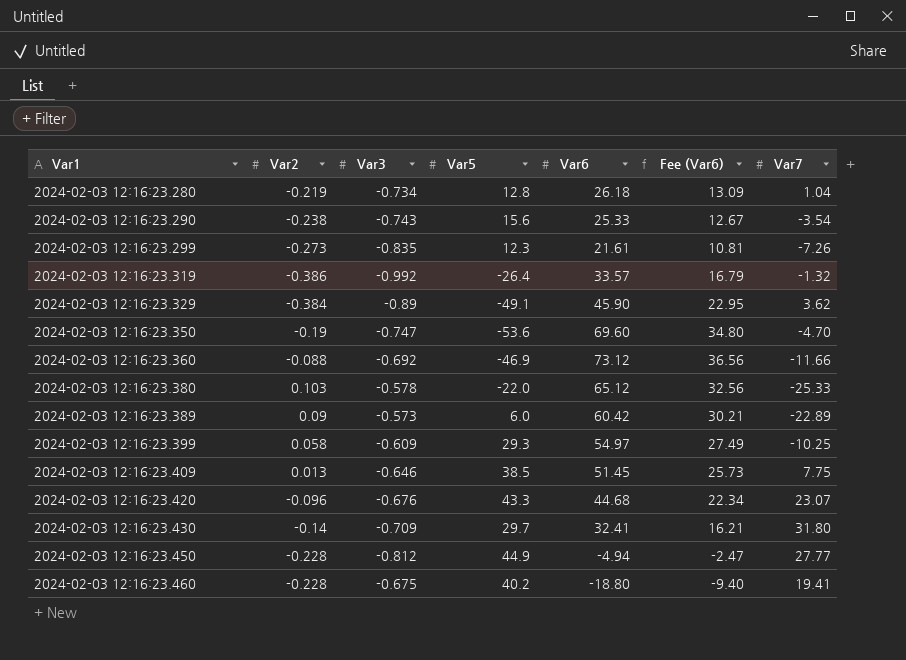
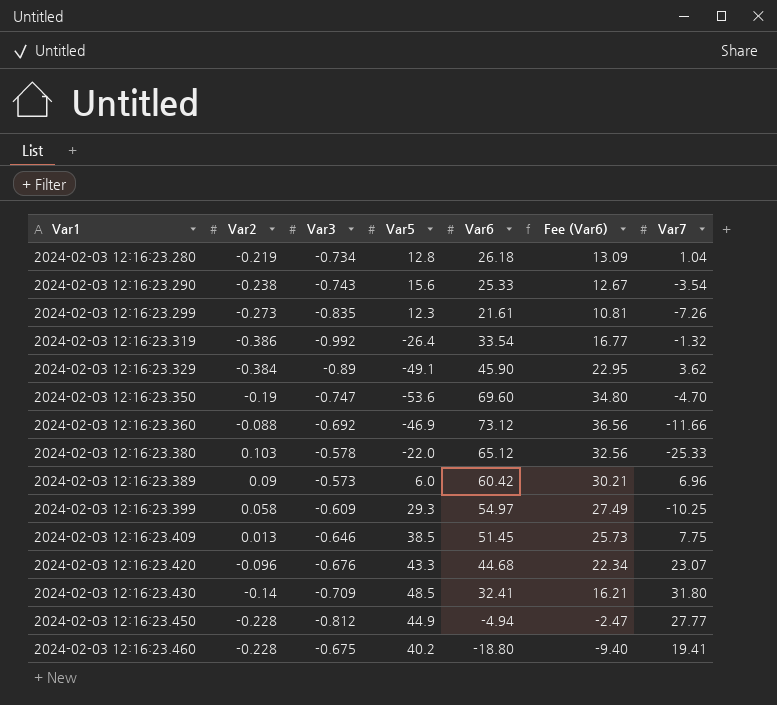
2024-02-03 12:16:23.319 | Var6: 33.57 -> 33.54
2024-02-03 12:16:23.319 | Fee (Var6): 16.79 -> 16.77
2024-02-03 12:16:23.389 | Var7: -22.89 -> 6.96
2024-02-03 12:16:23.430 | Var5: 29.7 -> 48.5

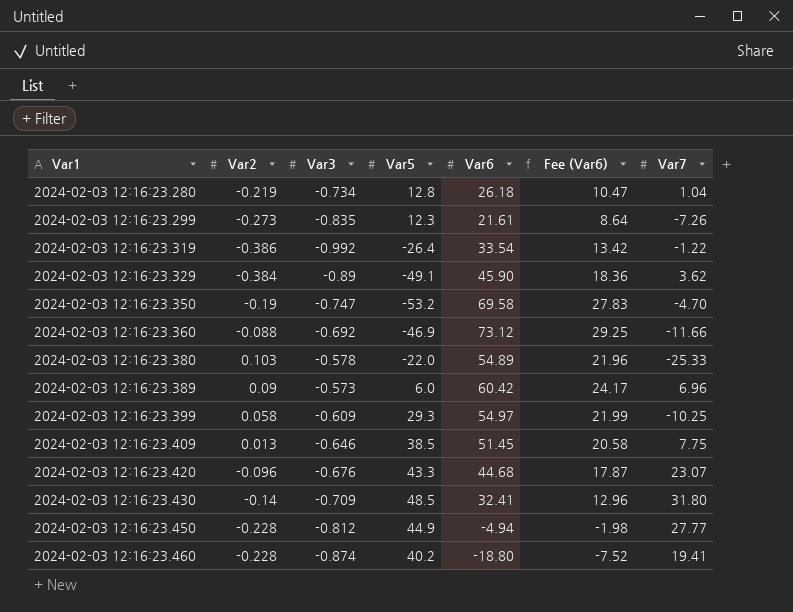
column Fee (Var6) | formula: [Var6] * 0.5 -> [Var6] * 0.4
row 2024-02-03 12:16:23.290: -0.238 | -0.743 | 15.6 | 25.33 | 12.67 | -3.54 -> none
2024-02-03 12:16:23.319 | Var7: -1.32 -> -1.22
2024-02-03 12:16:23.350 | Var5: -53.6 -> -53.2
2024-02-03 12:16:23.350 | Var6: 69.60 -> 69.58
2024-02-03 12:16:23.380 | Var6: 65.12 -> 54.89
2024-02-03 12:16:23.460 | Var3: -0.675 -> -0.874

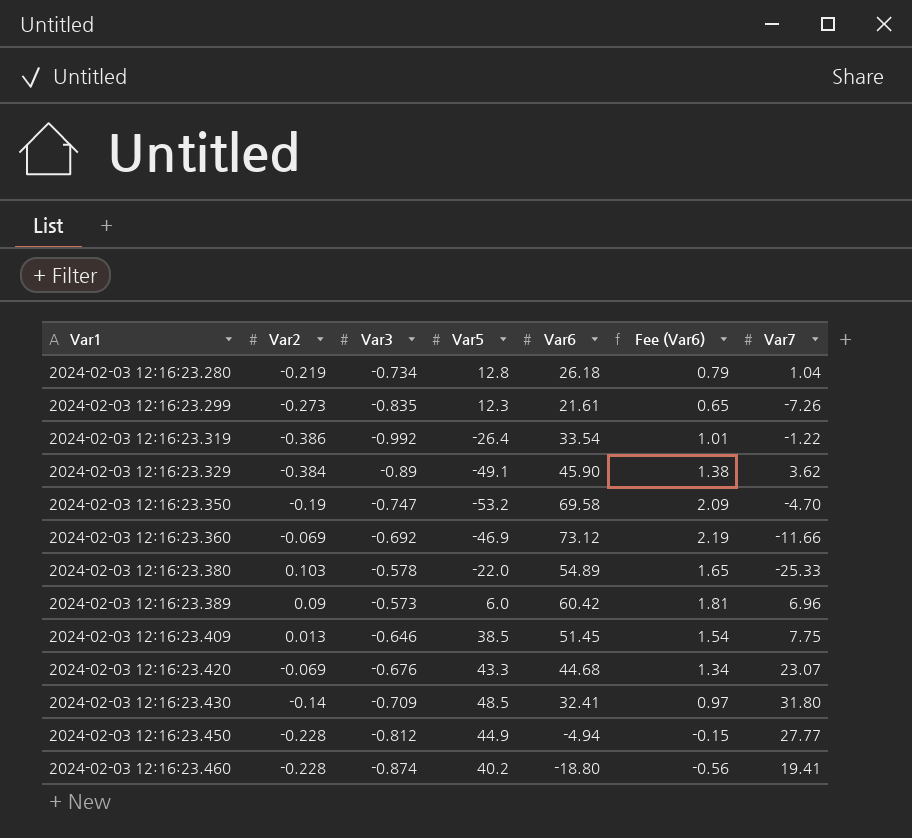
column Fee (Var6) | formula: [Var6] * 0.4 -> [Var6] * 0.03
row 2024-02-03 12:16:23.399: 0.058 | -0.609 | 29.3 | 54.97 | 21.99 | -10.25 -> none
2024-02-03 12:16:23.360 | Var2: -0.088 -> -0.069
2024-02-03 12:16:23.420 | Var2: -0.096 -> -0.069

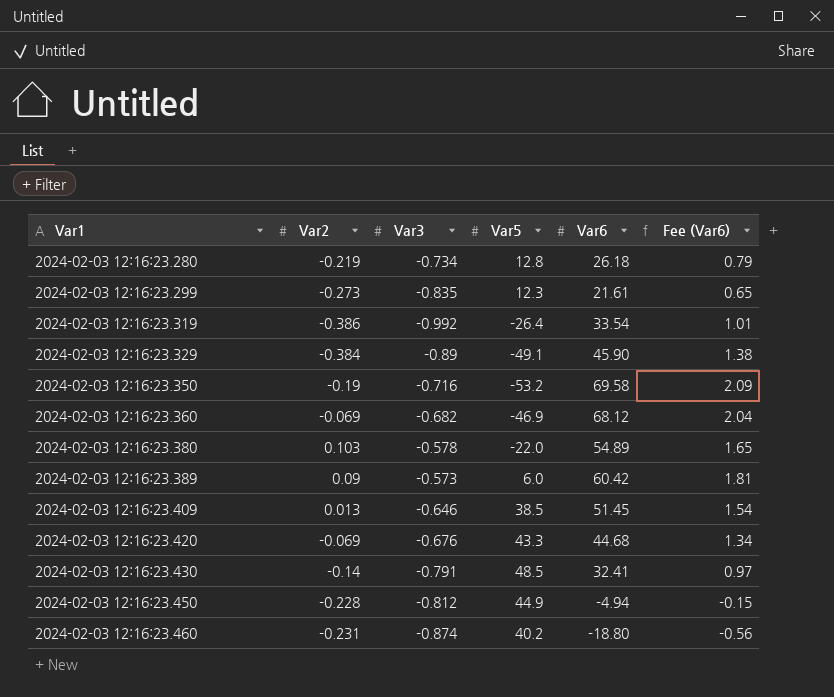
column Var7 | position: 7 -> none
2024-02-03 12:16:23.350 | Var3: -0.747 -> -0.716
2024-02-03 12:16:23.360 | Var3: -0.692 -> -0.682
2024-02-03 12:16:23.360 | Var6: 73.12 -> 68.12
2024-02-03 12:16:23.360 | Fee (Var6): 2.19 -> 2.04
2024-02-03 12:16:23.430 | Var3: -0.709 -> -0.791
2024-02-03 12:16:23.460 | Var2: -0.228 -> -0.231

